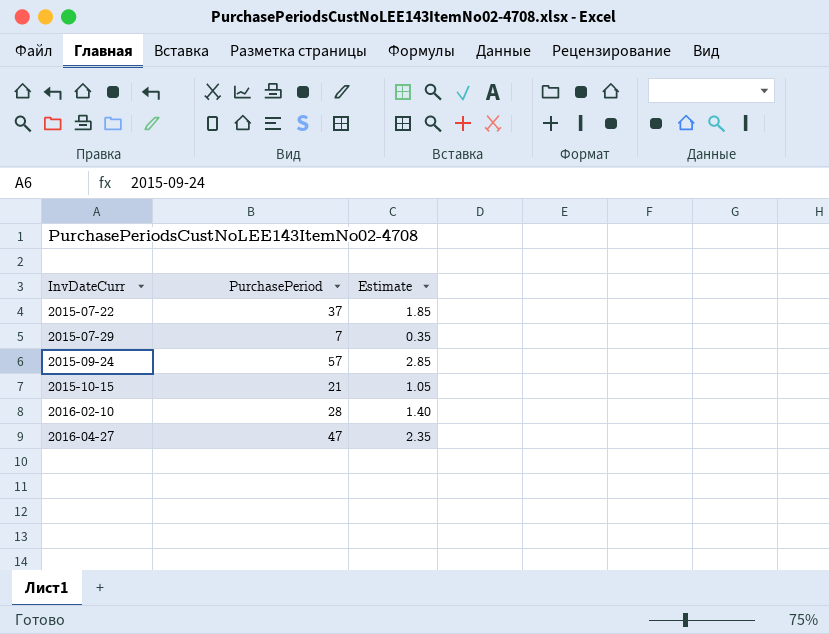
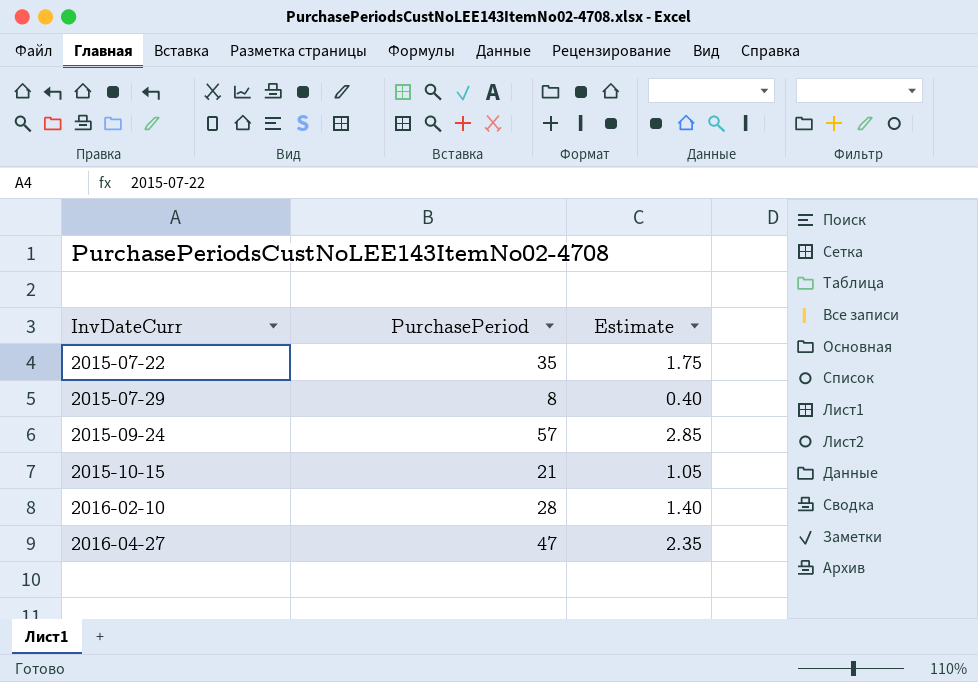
2015-07-22 | PurchasePeriod: 37 -> 35
2015-07-22 | Estimate: 1.85 -> 1.75
2015-07-29 | PurchasePeriod: 7 -> 8
2015-07-29 | Estimate: 0.35 -> 0.40

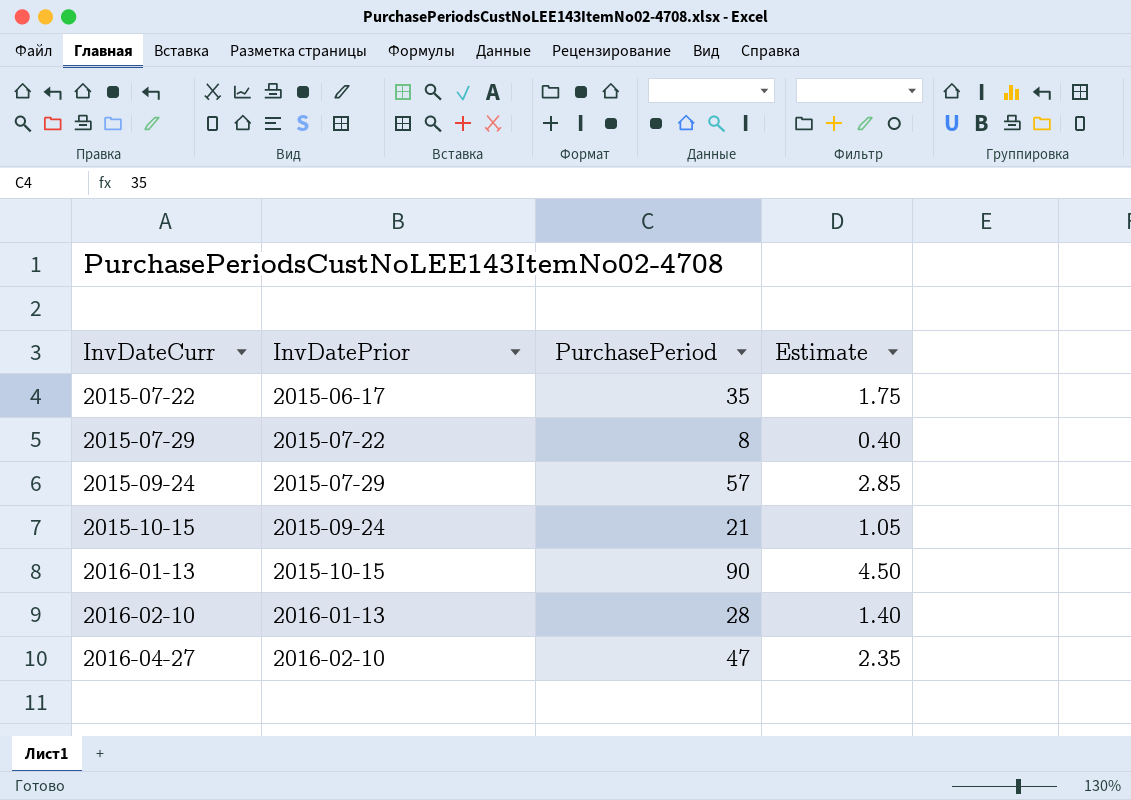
column InvDatePrior | position: none -> 2
row 2016-01-13: none -> 2015-10-15 | 90 | 4.50

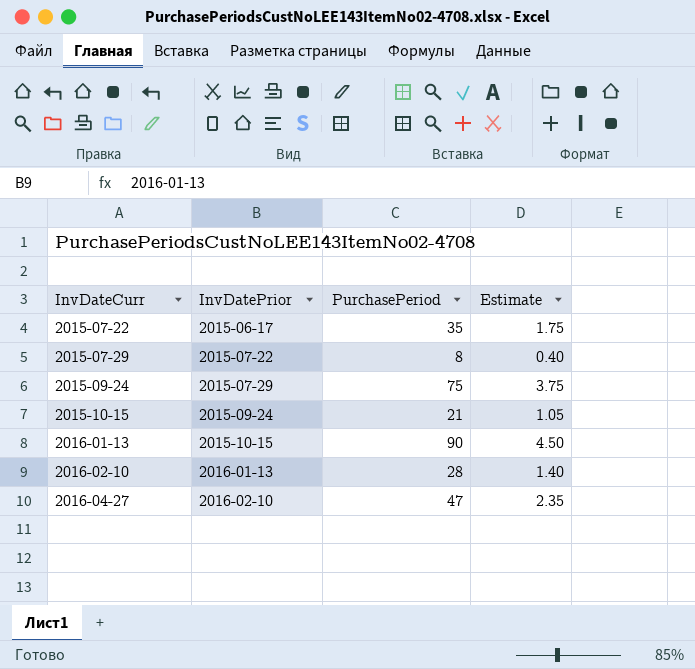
2015-09-24 | PurchasePeriod: 57 -> 75
2015-09-24 | Estimate: 2.85 -> 3.75

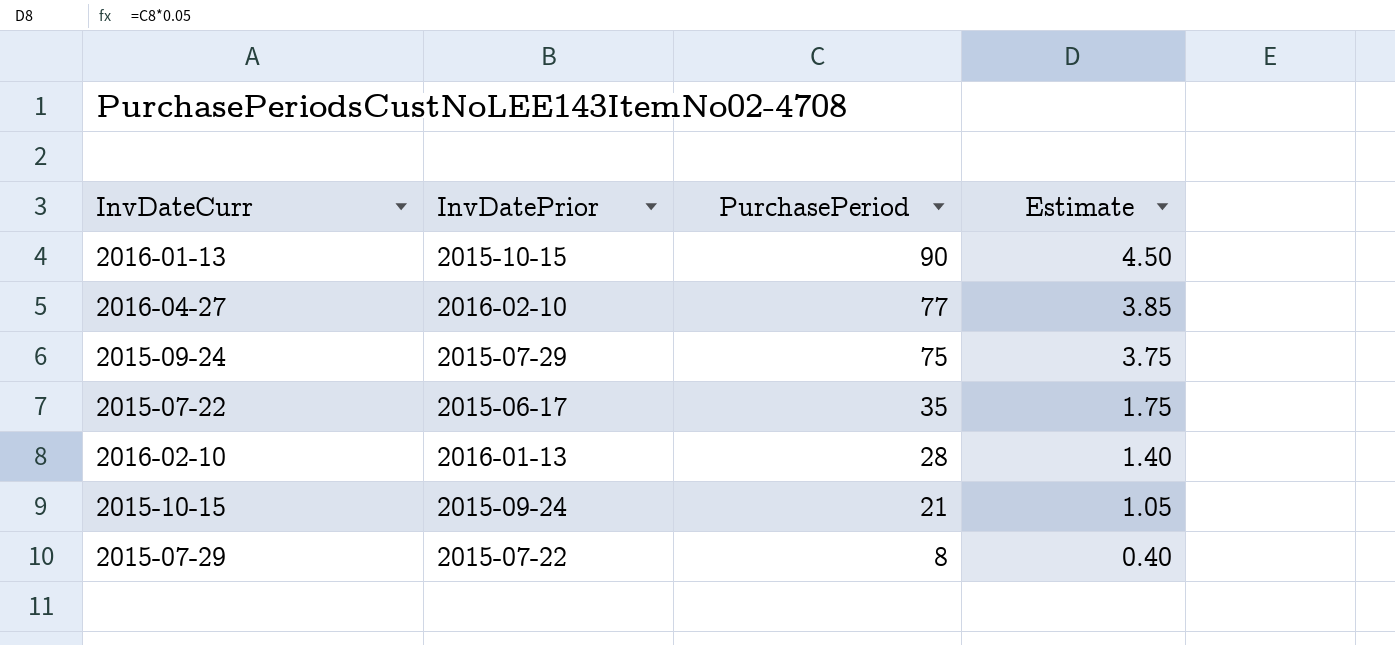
row order: InvDateCurr ascending -> PurchasePeriod descending
2016-04-27 | PurchasePeriod: 47 -> 77
2016-04-27 | Estimate: 2.35 -> 3.85

